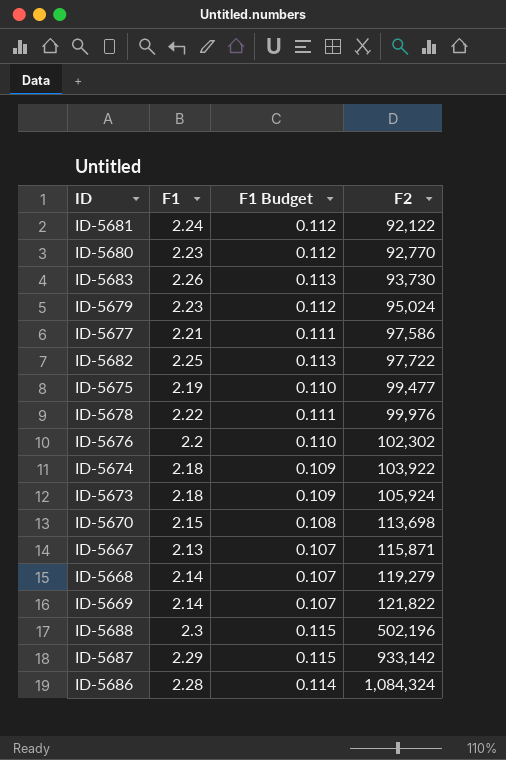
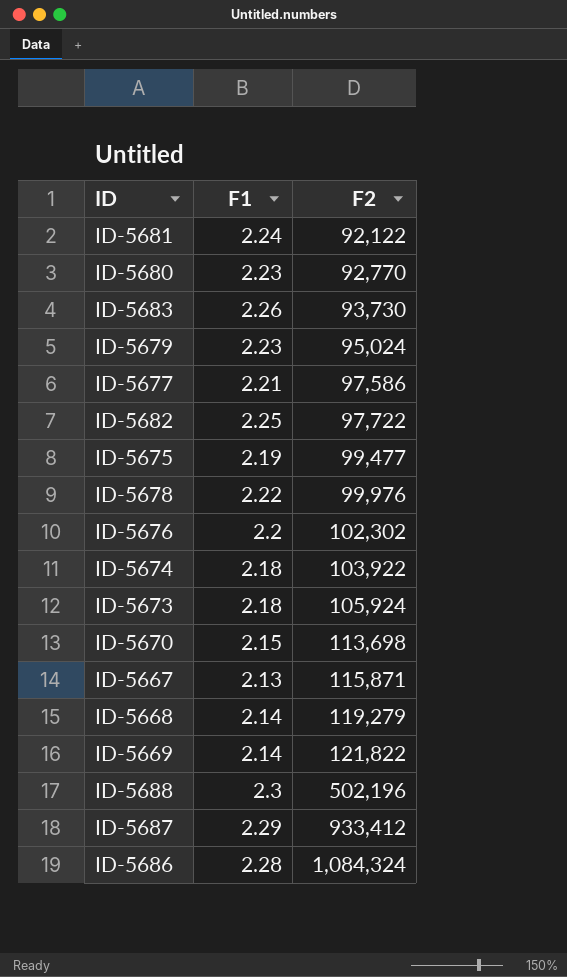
column F1 Budget | formula: [F1] * 0.05 -> none
ID-5687 | F2: 933,142 -> 933,412

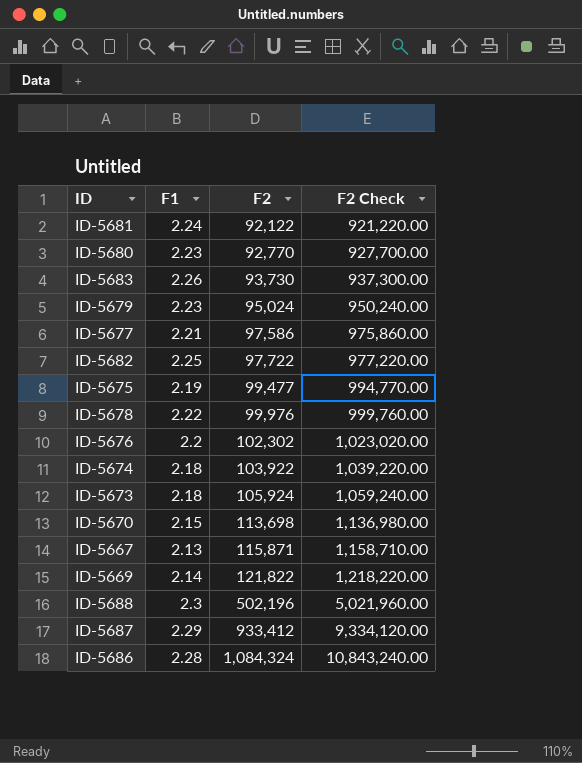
column F2 Check | formula: none -> [F2] * 10
row ID-5668: 2.14 | 119,279 -> none

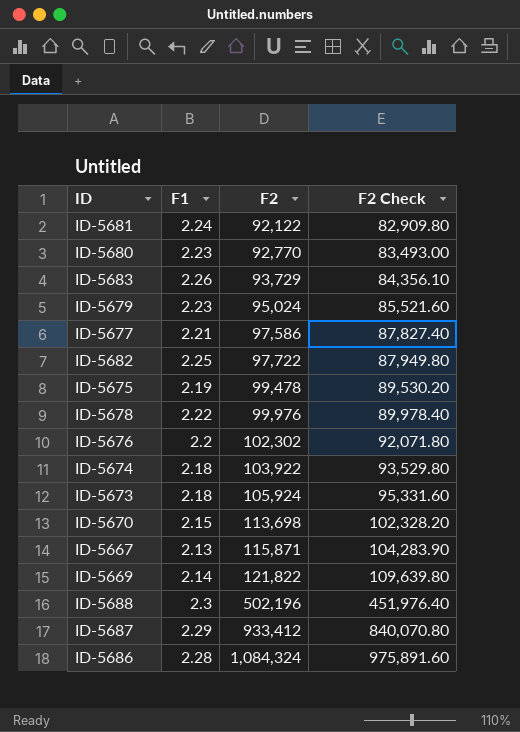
column F2 Check | formula: [F2] * 10 -> [F2] * 0.9
ID-5683 | F2: 93,730 -> 93,729
ID-5675 | F2: 99,477 -> 99,478

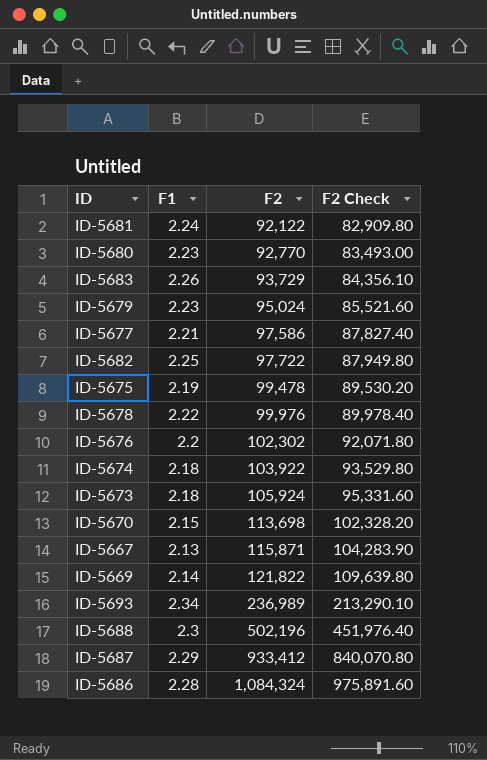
row ID-5693: none -> 2.34 | 236,989 | 213,290.10

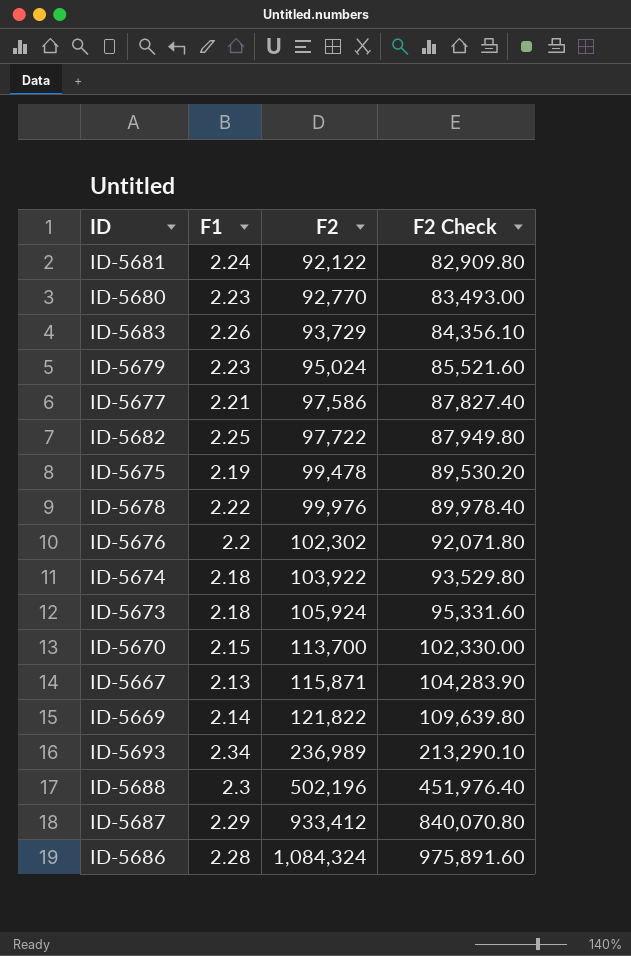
ID-5670 | F2: 113,698 -> 113,700
ID-5670 | F2 Check: 102,328.20 -> 102,330.00

